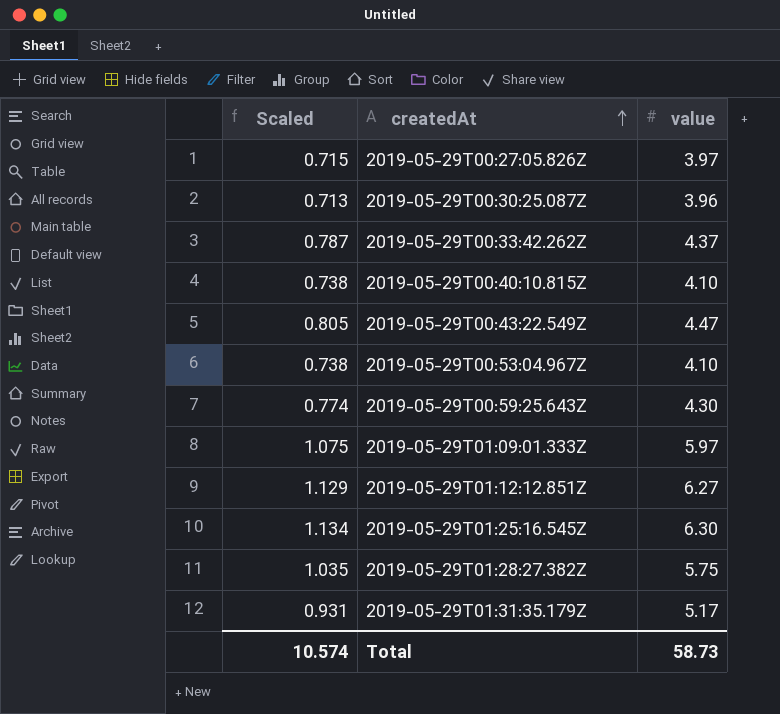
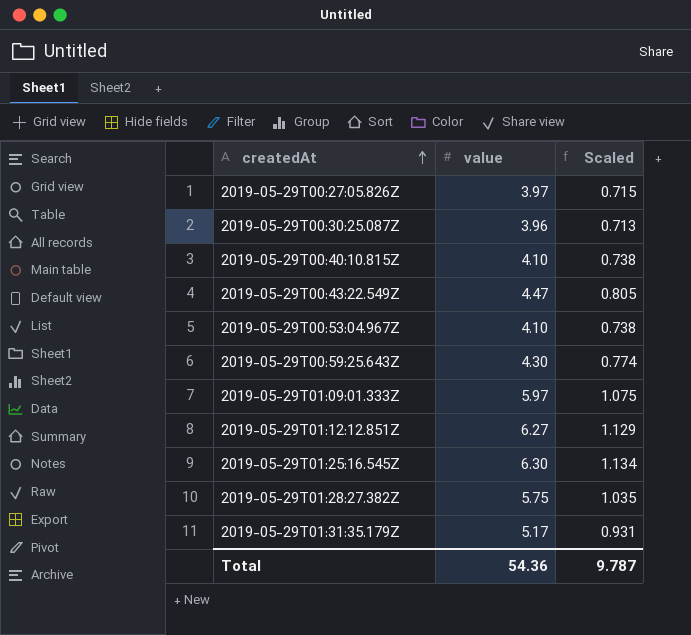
column Scaled | position: 1 -> 3
row 2019-05-29T00:33:42.262Z: 0.787 | 4.37 -> none
Total | value: 58.73 -> 54.36
Total | Scaled: 10.574 -> 9.787

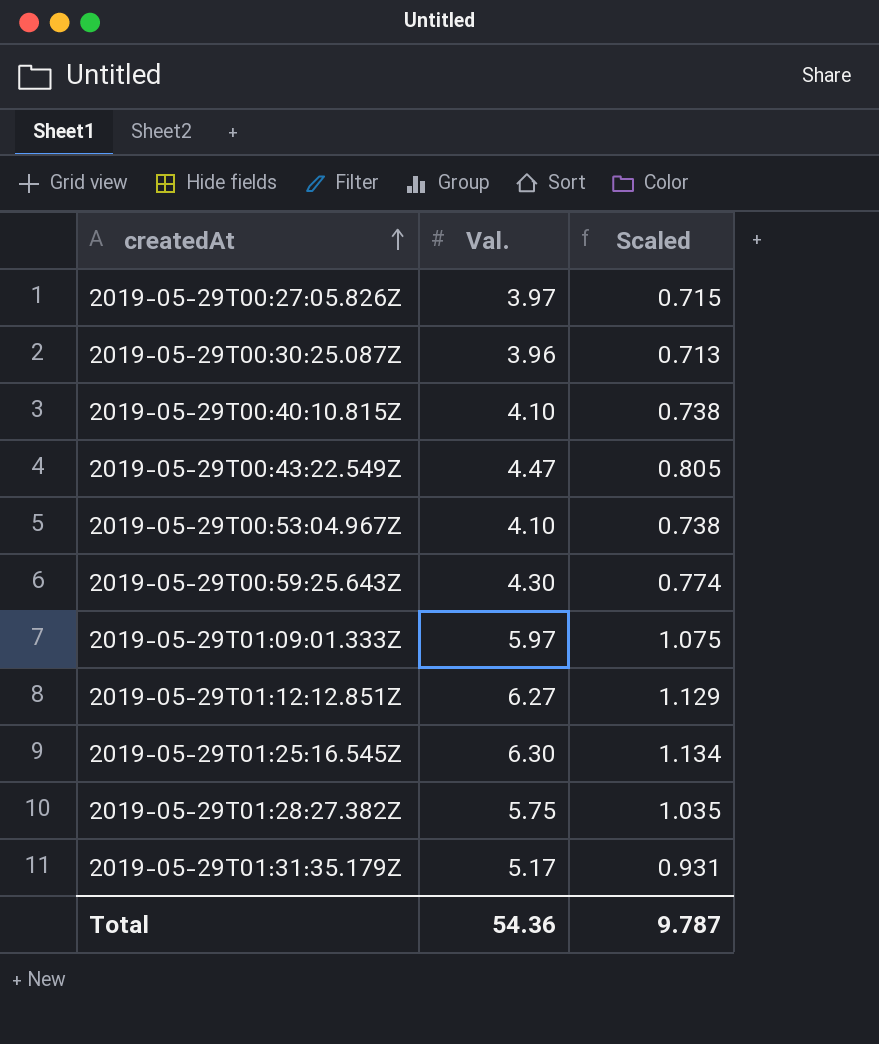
column name: value -> Val.

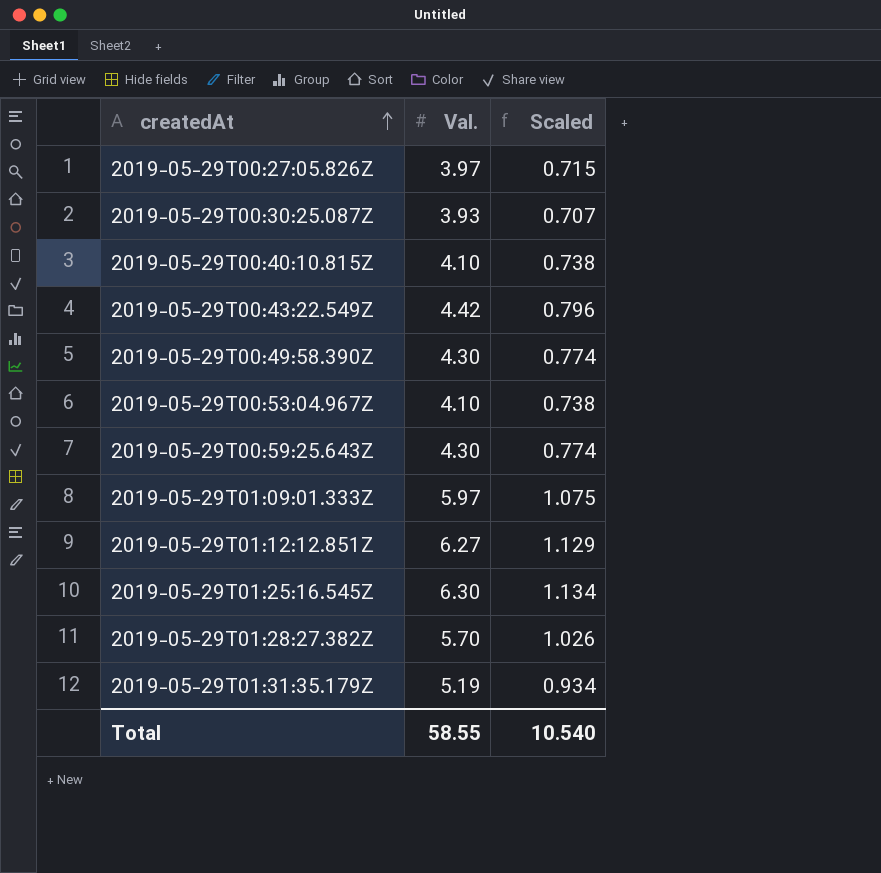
2019-05-29T00:30:25.087Z | Val.: 3.96 -> 3.93
2019-05-29T00:30:25.087Z | Scaled: 0.713 -> 0.707
2019-05-29T00:43:22.549Z | Val.: 4.47 -> 4.42
2019-05-29T00:43:22.549Z | Scaled: 0.805 -> 0.796
row 2019-05-29T00:49:58.390Z: none -> 4.30 | 0.774
2019-05-29T01:28:27.382Z | Val.: 5.75 -> 5.70
2019-05-29T01:28:27.382Z | Scaled: 1.035 -> 1.026
2019-05-29T01:31:35.179Z | Val.: 5.17 -> 5.19
2019-05-29T01:31:35.179Z | Scaled: 0.931 -> 0.934
Total | Val.: 54.36 -> 58.55
Total | Scaled: 9.787 -> 10.540

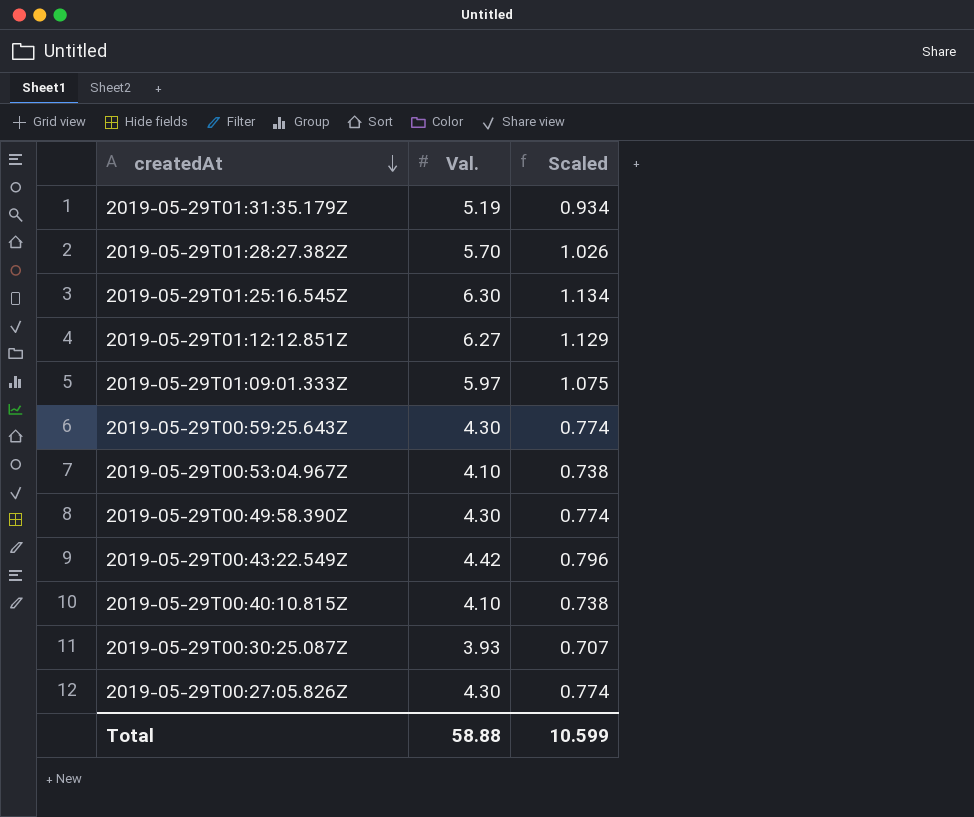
row order: createdAt ascending -> createdAt descending
2019-05-29T00:27:05.826Z | Val.: 3.97 -> 4.30
2019-05-29T00:27:05.826Z | Scaled: 0.715 -> 0.774
Total | Val.: 58.55 -> 58.88
Total | Scaled: 10.540 -> 10.599

